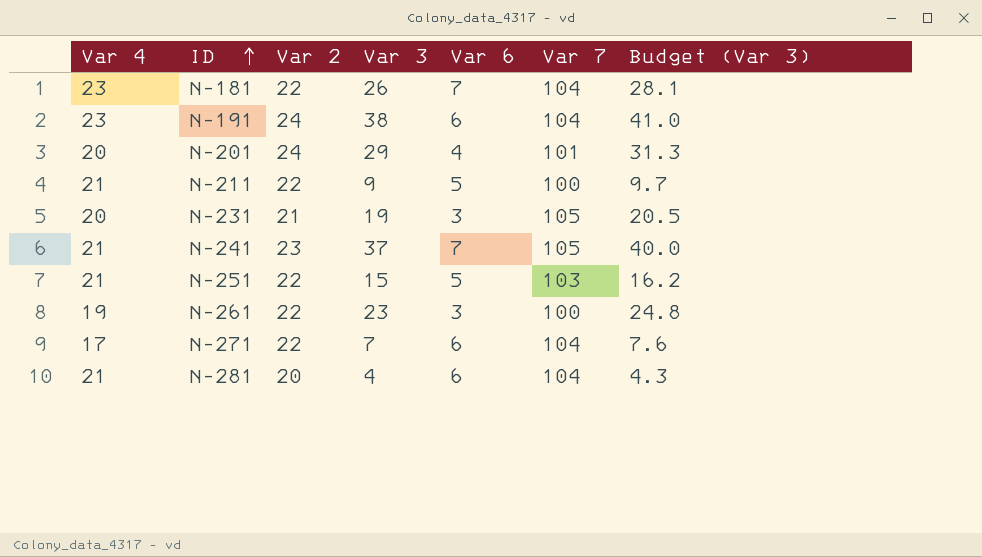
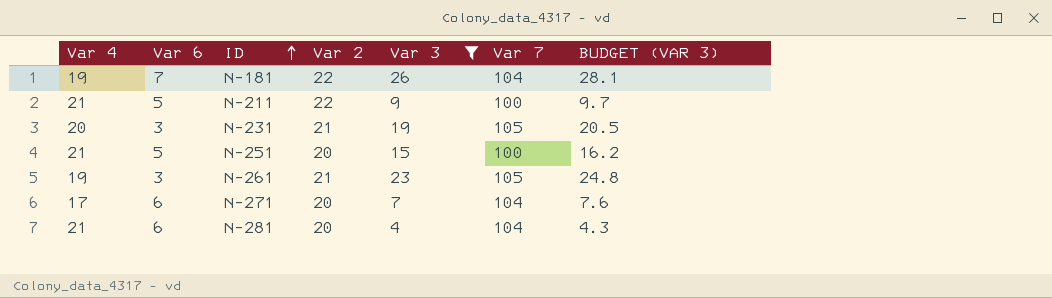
filter: none -> Var 3 <= 26
column Var 6 | position: 5 -> 2
column name: Budget (Var 3) -> BUDGET (VAR 3)
N-181 | Var 4: 23 -> 19
N-251 | Var 2: 22 -> 20
N-251 | Var 7: 103 -> 100
N-261 | Var 2: 22 -> 21
N-261 | Var 7: 100 -> 105
N-271 | Var 2: 22 -> 20

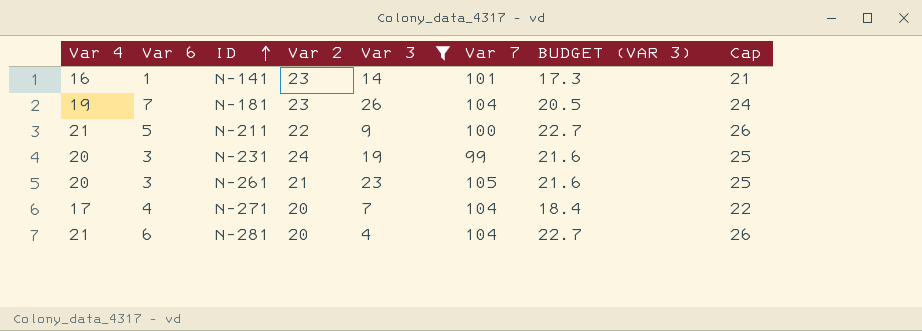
column BUDGET (VAR 3) | formula: [Var 3] * 1.08 -> [Var 4] * 1.08
column Cap | formula: none -> [Var 4] + 5
row N-251: 21 | 5 | 20 | 15 | 100 | 16.2 -> none
row N-141: none -> 16 | 1 | 23 | 14 | 101 | 17.3 | 21
N-181 | Var 2: 22 -> 23
N-231 | Var 2: 21 -> 24
N-231 | Var 7: 105 -> 99
N-261 | Var 4: 19 -> 20
N-271 | Var 6: 6 -> 4

